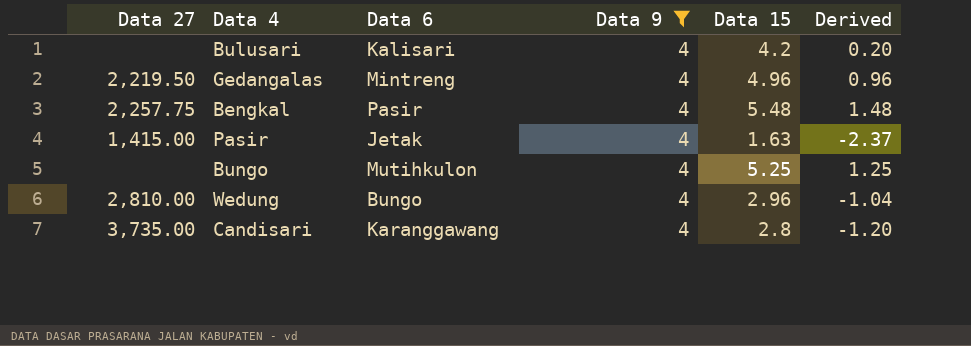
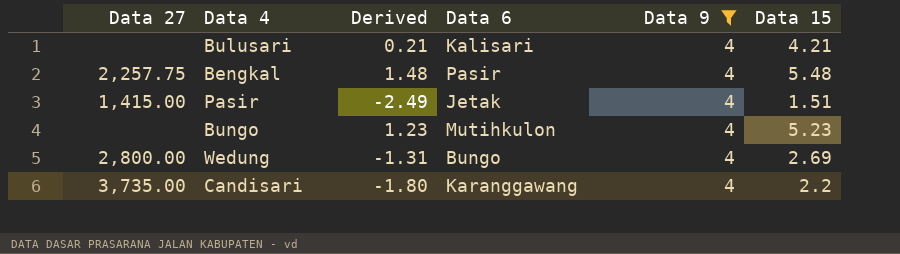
column Derived | position: 6 -> 3
row Gedangalas: 2,219.50 | Mintreng | 4 | 4.96 | 0.96 -> none
Bulusari | Derived: 0.20 -> 0.21
Bulusari | Data 15: 4.2 -> 4.21
Pasir | Derived: -2.37 -> -2.49
Pasir | Data 15: 1.63 -> 1.51
Bungo | Derived: 1.25 -> 1.23
Bungo | Data 15: 5.25 -> 5.23
Wedung | Data 27: 2,810.00 -> 2,800.00
Wedung | Derived: -1.04 -> -1.31
Wedung | Data 15: 2.96 -> 2.69
Candisari | Derived: -1.20 -> -1.80
Candisari | Data 15: 2.8 -> 2.2

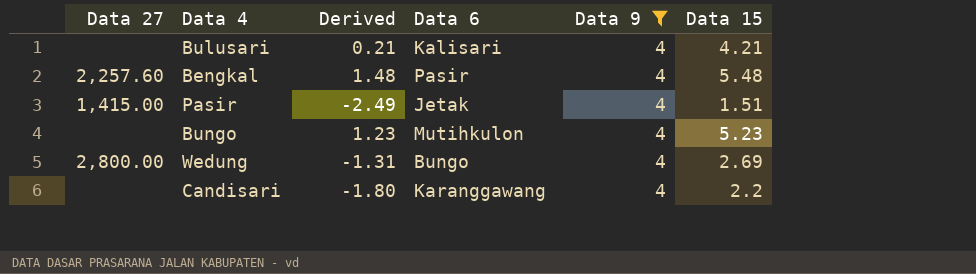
Bengkal | Data 27: 2,257.75 -> 2,257.60
Candisari | Data 27: 3,735.00 -> none

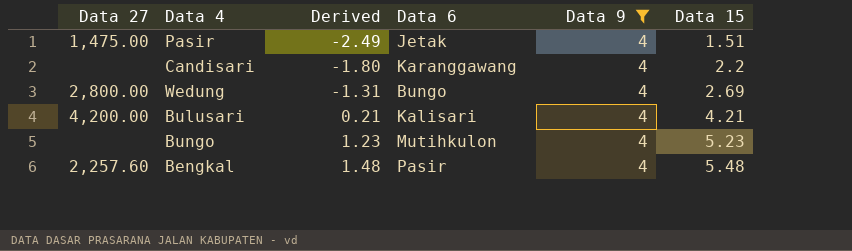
row order: none -> Derived ascending
Pasir | Data 27: 1,415.00 -> 1,475.00
Bulusari | Data 27: none -> 4,200.00

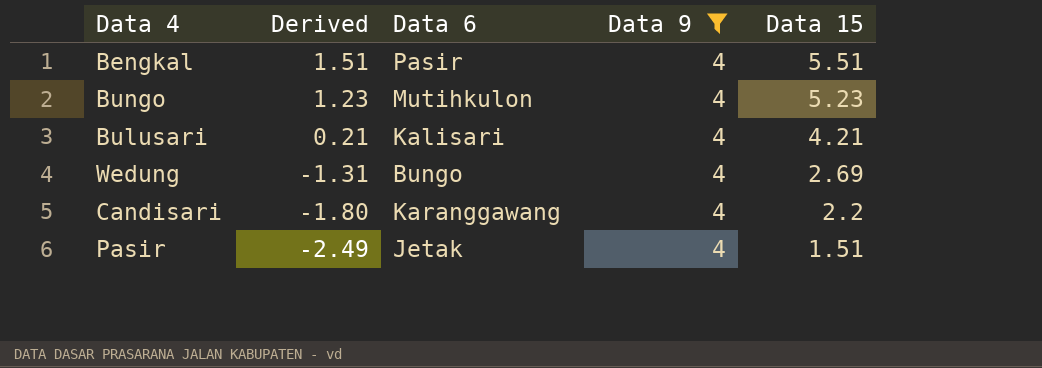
row order: Derived ascending -> Derived descending
column Data 27 | position: 1 -> none
Bengkal | Derived: 1.48 -> 1.51
Bengkal | Data 15: 5.48 -> 5.51

